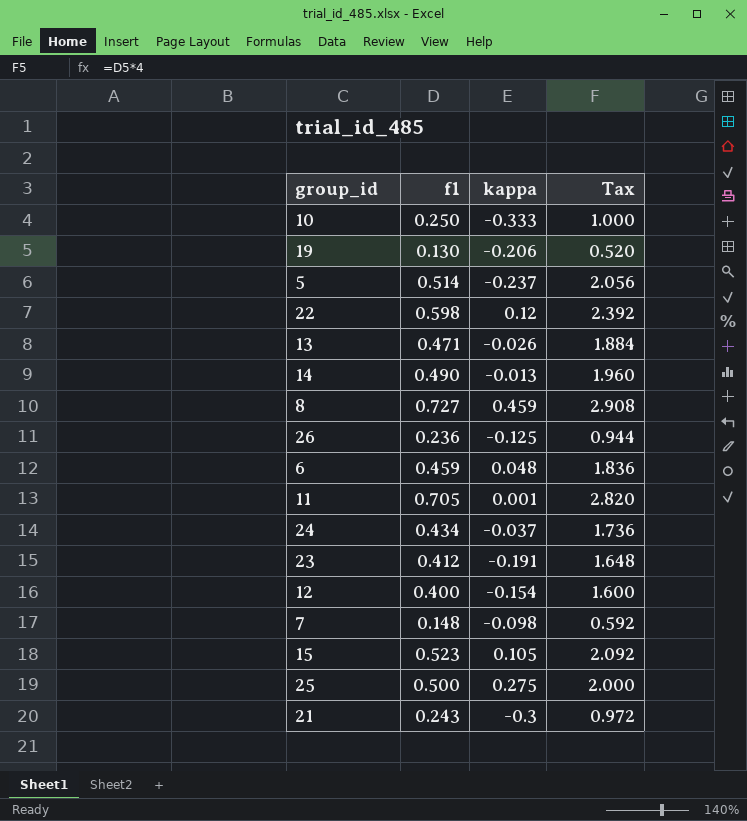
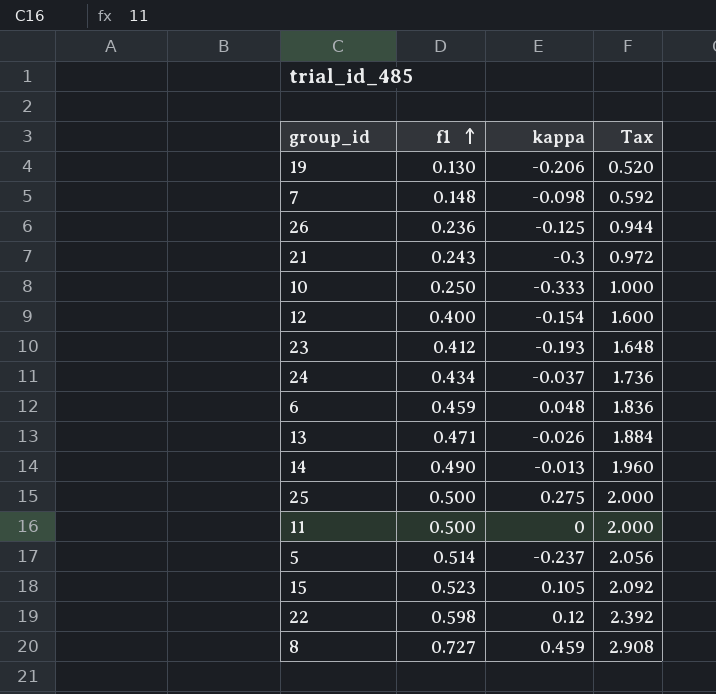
row order: none -> f1 ascending
23 | kappa: -0.191 -> -0.193
11 | f1: 0.705 -> 0.500
11 | kappa: 0.001 -> 0
11 | Tax: 2.820 -> 2.000

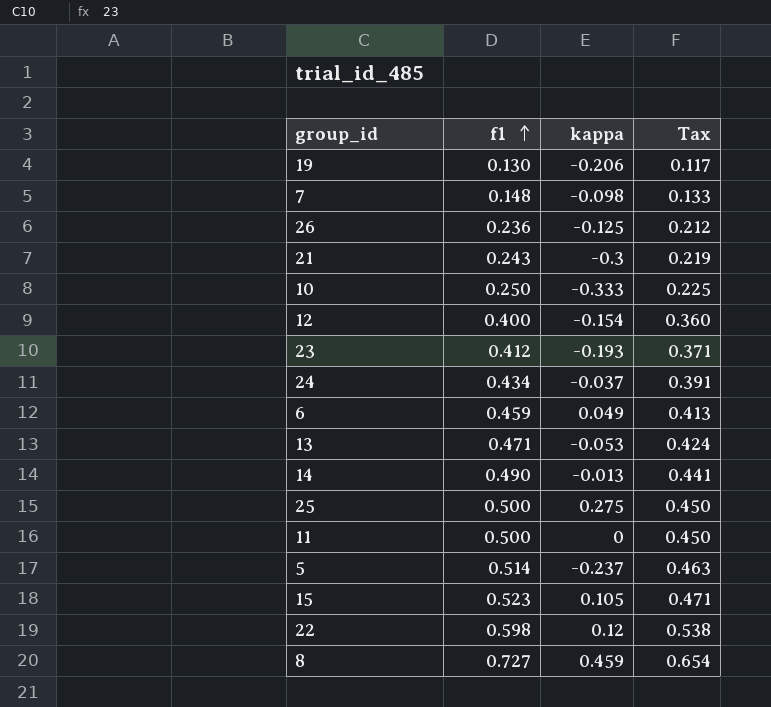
column Tax | formula: [f1] * 4 -> [f1] * 0.9
6 | kappa: 0.048 -> 0.049
13 | kappa: -0.026 -> -0.053

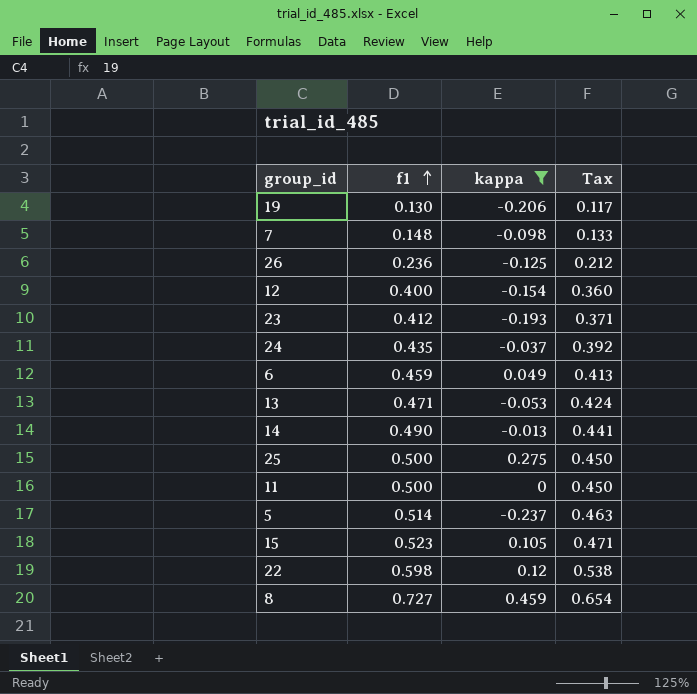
filter: none -> kappa >= -0.237
24 | f1: 0.434 -> 0.435
24 | Tax: 0.391 -> 0.392

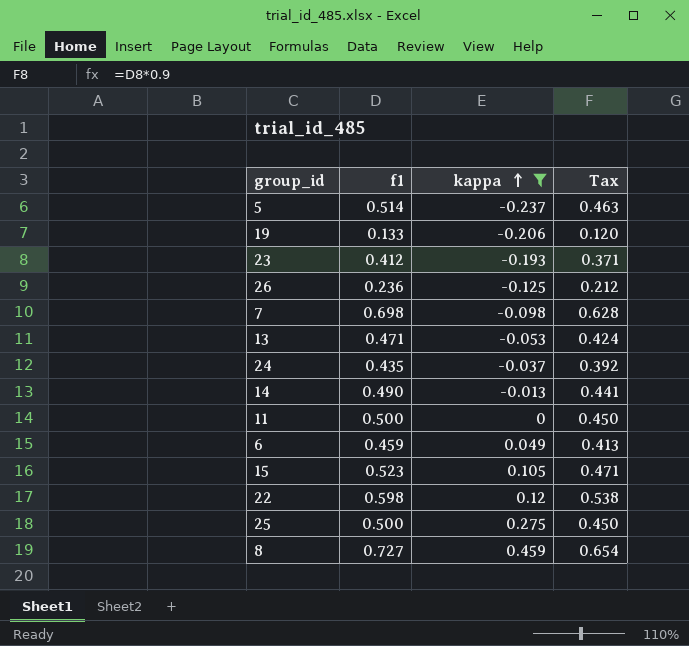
row order: f1 ascending -> kappa ascending
row 12: 0.400 | -0.154 | 0.360 -> none
19 | f1: 0.130 -> 0.133
19 | Tax: 0.117 -> 0.120
7 | f1: 0.148 -> 0.698
7 | Tax: 0.133 -> 0.628

